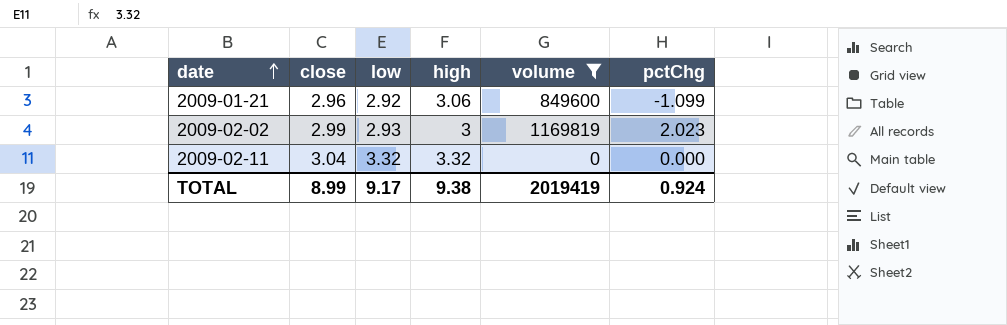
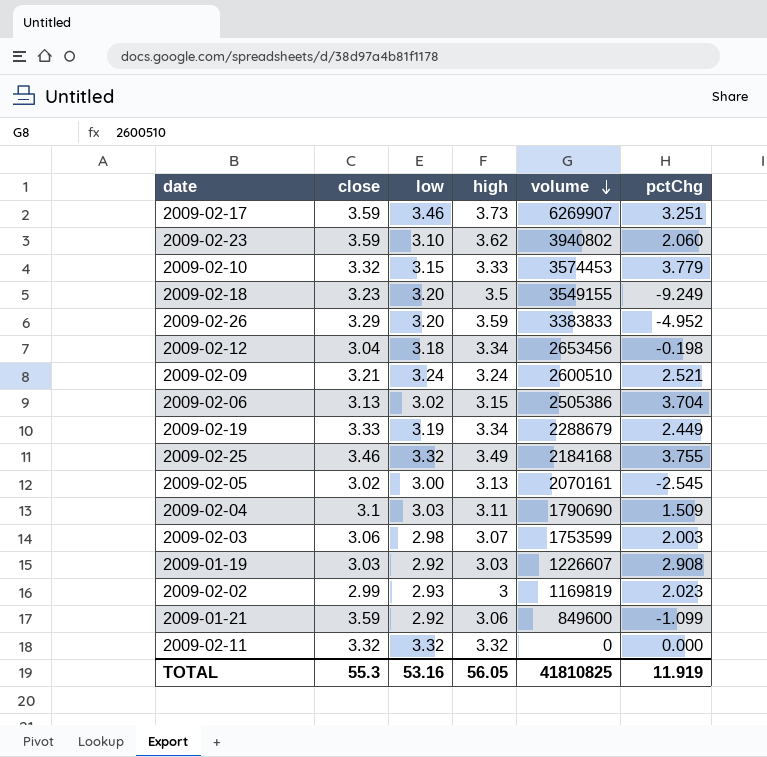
filter: volume <= 1169819 -> none
row order: date ascending -> volume descending
2009-01-21 | close: 2.96 -> 3.59
2009-02-11 | close: 3.04 -> 3.32
TOTAL | close: 8.99 -> 55.3
TOTAL | low: 9.17 -> 53.16
TOTAL | high: 9.38 -> 56.05
TOTAL | volume: 2019419 -> 41810825
TOTAL | pctChg: 0.924 -> 11.919

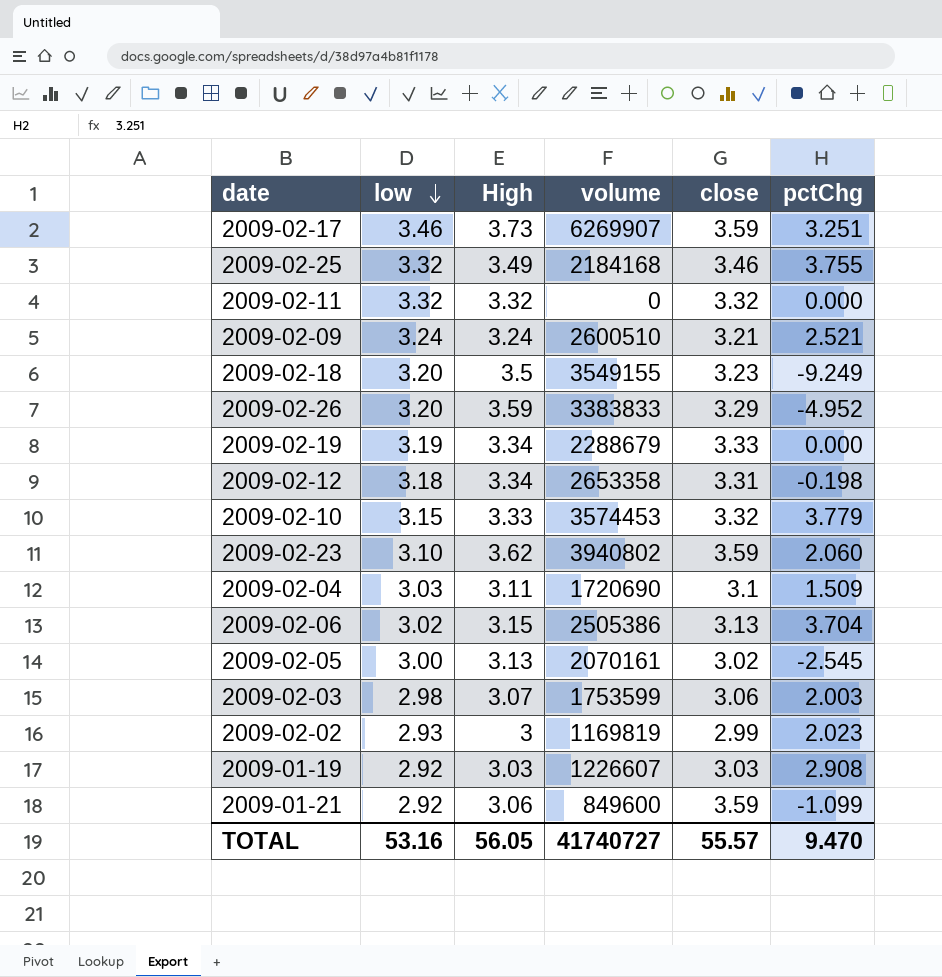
row order: volume descending -> low descending
column name: high -> High
column close | position: 2 -> 5
2009-02-19 | pctChg: 2.449 -> 0.000
2009-02-12 | volume: 2653456 -> 2653358
2009-02-12 | close: 3.04 -> 3.31
2009-02-04 | volume: 1790690 -> 1720690
TOTAL | volume: 41810825 -> 41740727
TOTAL | close: 55.3 -> 55.57
TOTAL | pctChg: 11.919 -> 9.470

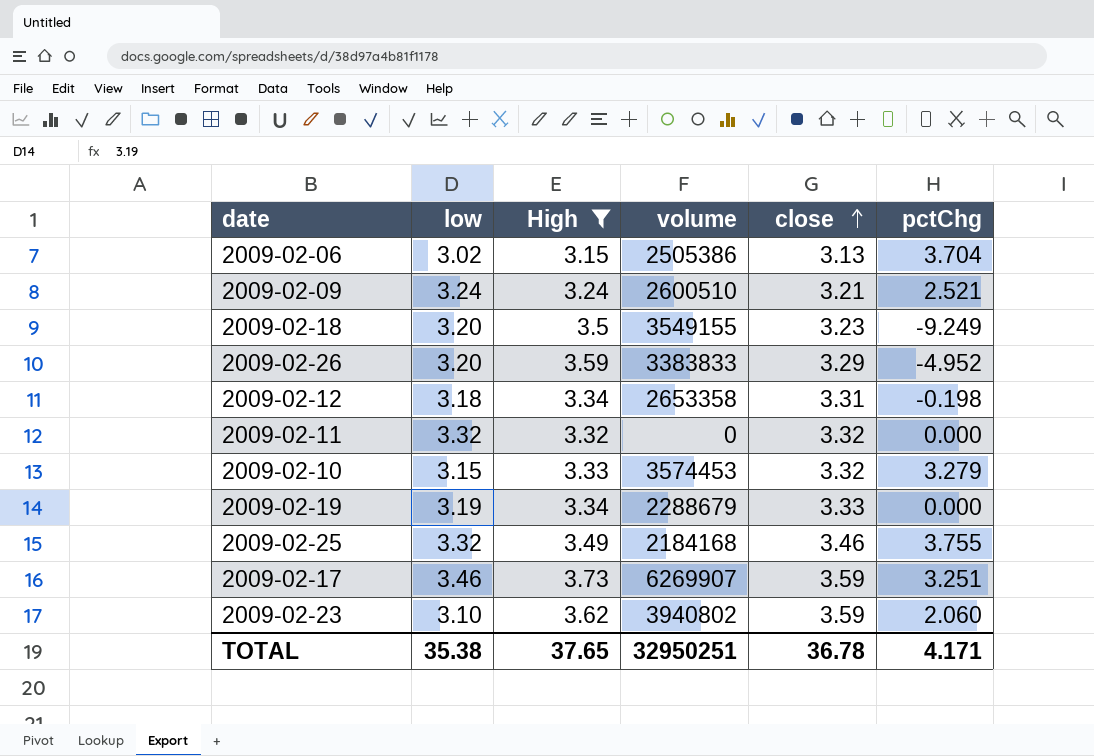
filter: none -> High >= 3.15
row order: low descending -> close ascending
2009-02-10 | pctChg: 3.779 -> 3.279
TOTAL | low: 53.16 -> 35.38
TOTAL | High: 56.05 -> 37.65
TOTAL | volume: 41740727 -> 32950251
TOTAL | close: 55.57 -> 36.78
TOTAL | pctChg: 9.470 -> 4.171

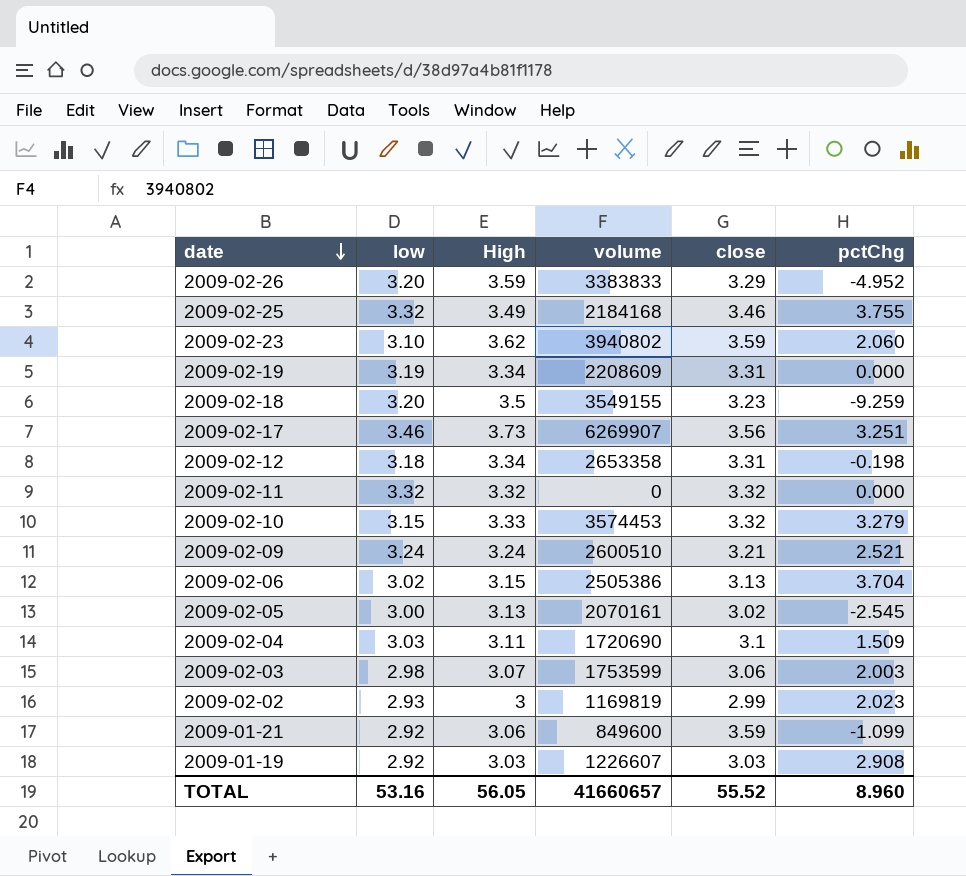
filter: High >= 3.15 -> none
row order: close ascending -> date descending
2009-02-19 | volume: 2288679 -> 2208609
2009-02-19 | close: 3.33 -> 3.31
2009-02-18 | pctChg: -9.249 -> -9.259
2009-02-17 | close: 3.59 -> 3.56
TOTAL | low: 35.38 -> 53.16
TOTAL | High: 37.65 -> 56.05
TOTAL | volume: 32950251 -> 41660657
TOTAL | close: 36.78 -> 55.52
TOTAL | pctChg: 4.171 -> 8.960

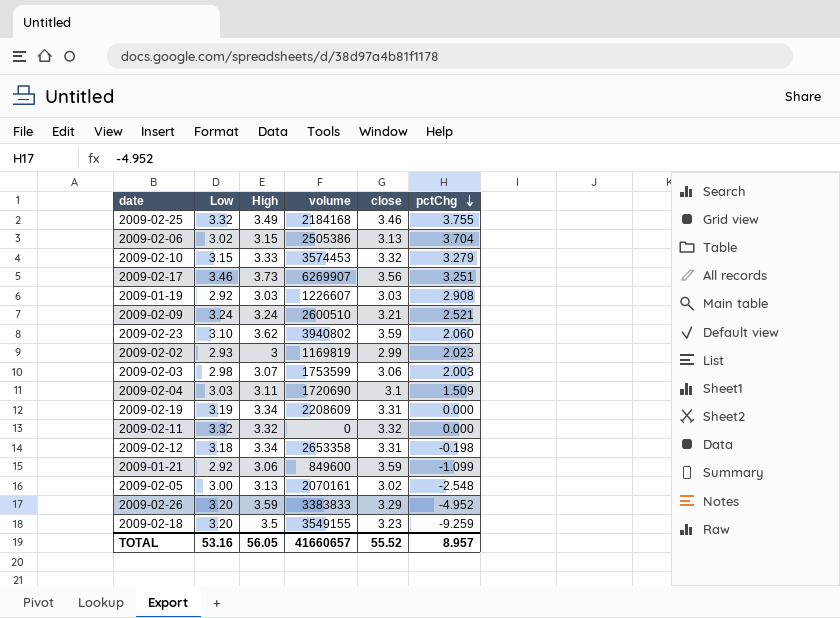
row order: date descending -> pctChg descending
column name: low -> Low
2009-02-05 | pctChg: -2.545 -> -2.548
TOTAL | pctChg: 8.960 -> 8.957

